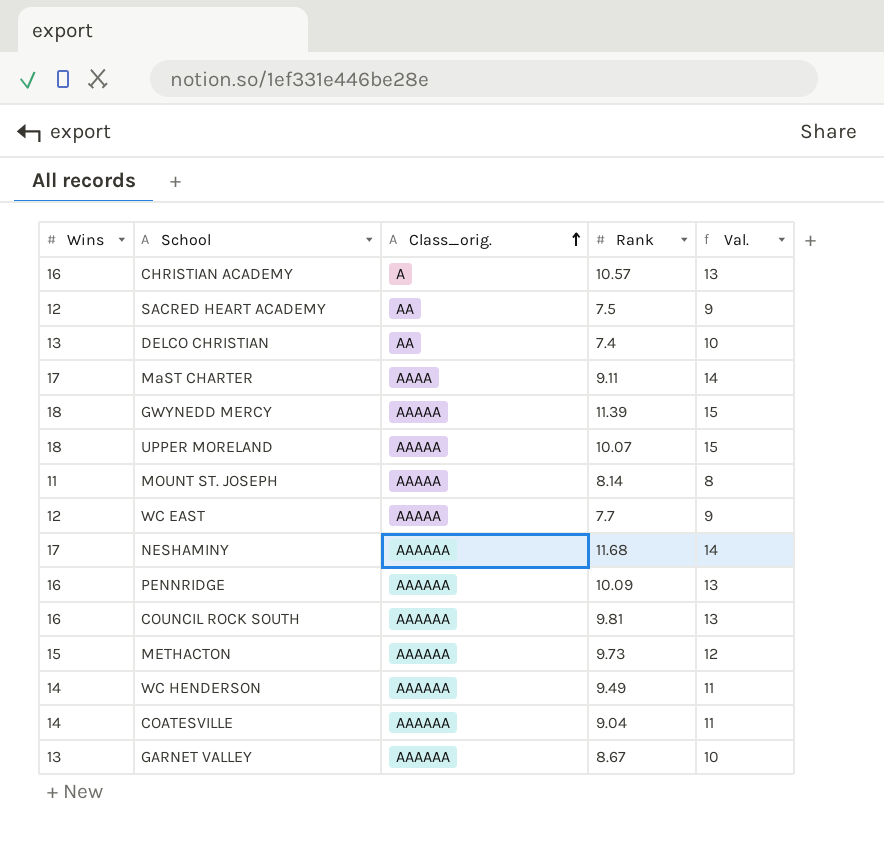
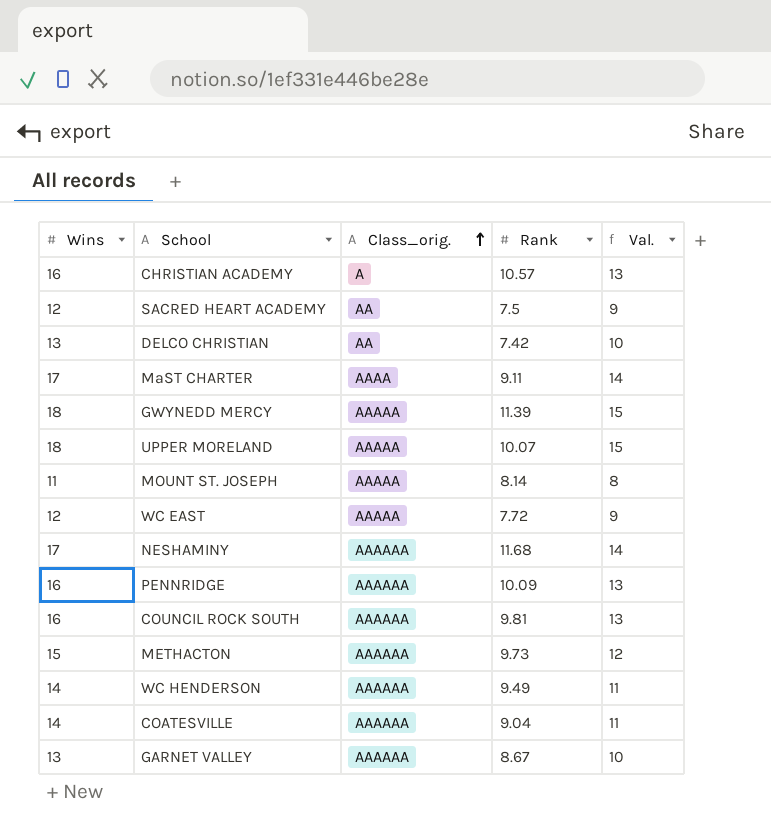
DELCO CHRISTIAN | Rank: 7.4 -> 7.42
WC EAST | Rank: 7.7 -> 7.72

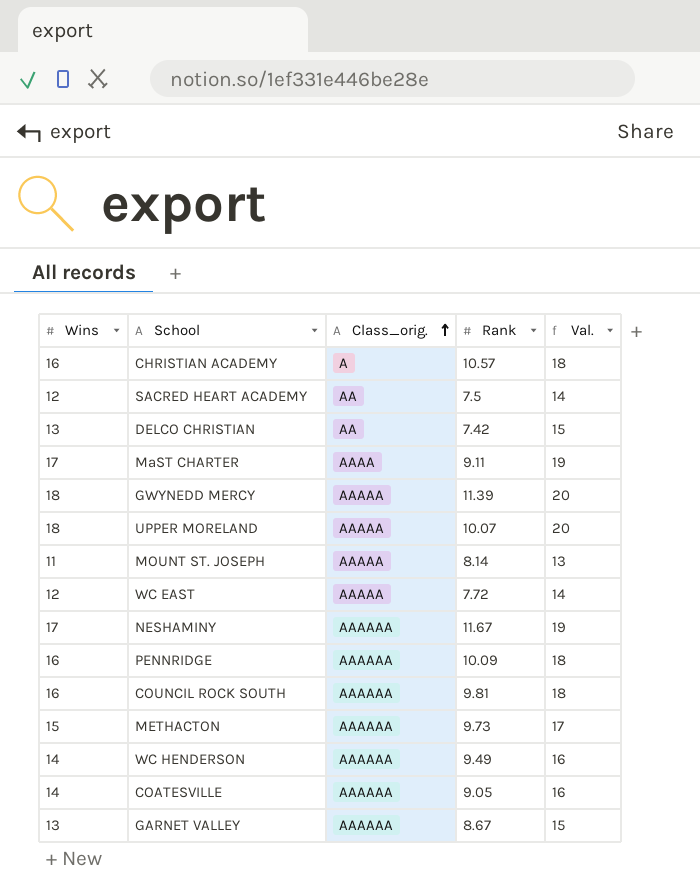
column Val. | formula: [Wins] - 3 -> [Wins] + 2
NESHAMINY | Rank: 11.68 -> 11.67
COATESVILLE | Rank: 9.04 -> 9.05

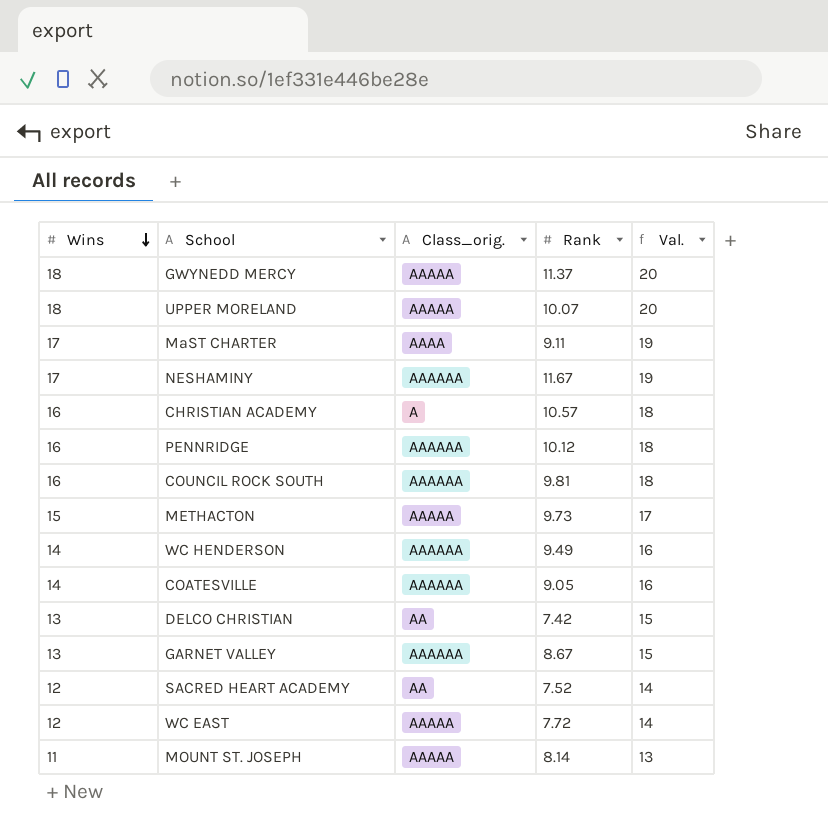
row order: Class_orig. ascending -> Wins descending
GWYNEDD MERCY | Rank: 11.39 -> 11.37
PENNRIDGE | Rank: 10.09 -> 10.12
METHACTON | Class_orig.: AAAAAA -> AAAAA
SACRED HEART ACADEMY | Rank: 7.5 -> 7.52

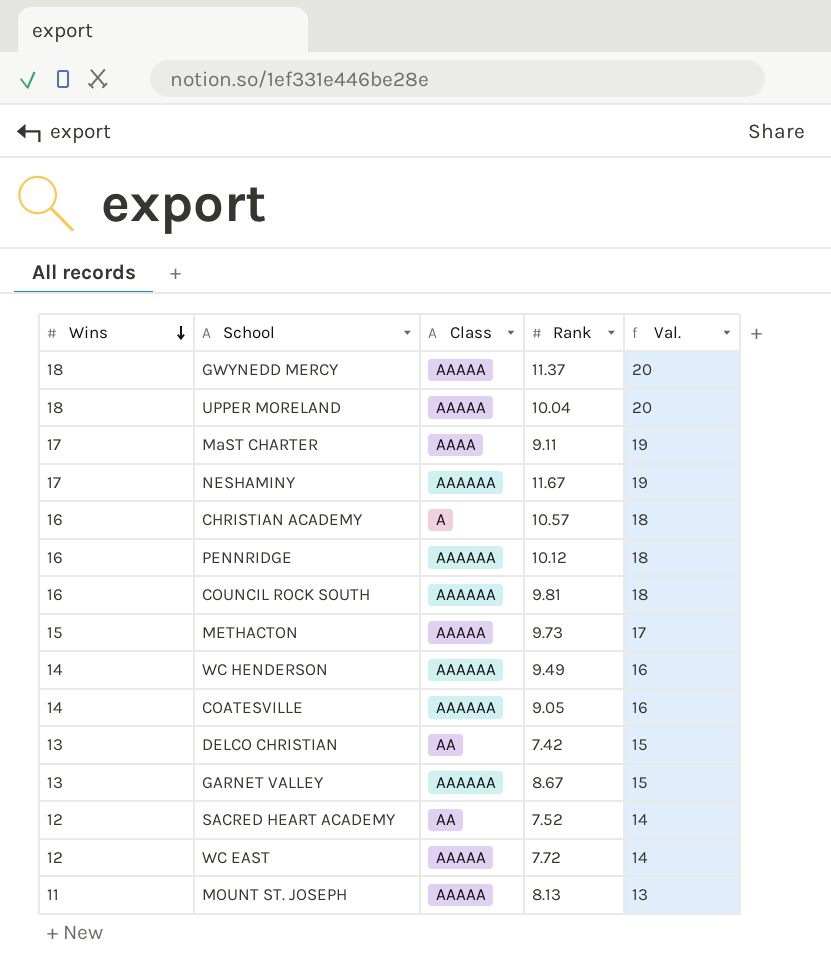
column name: Class_orig. -> Class
UPPER MORELAND | Rank: 10.07 -> 10.04
MOUNT ST. JOSEPH | Rank: 8.14 -> 8.13

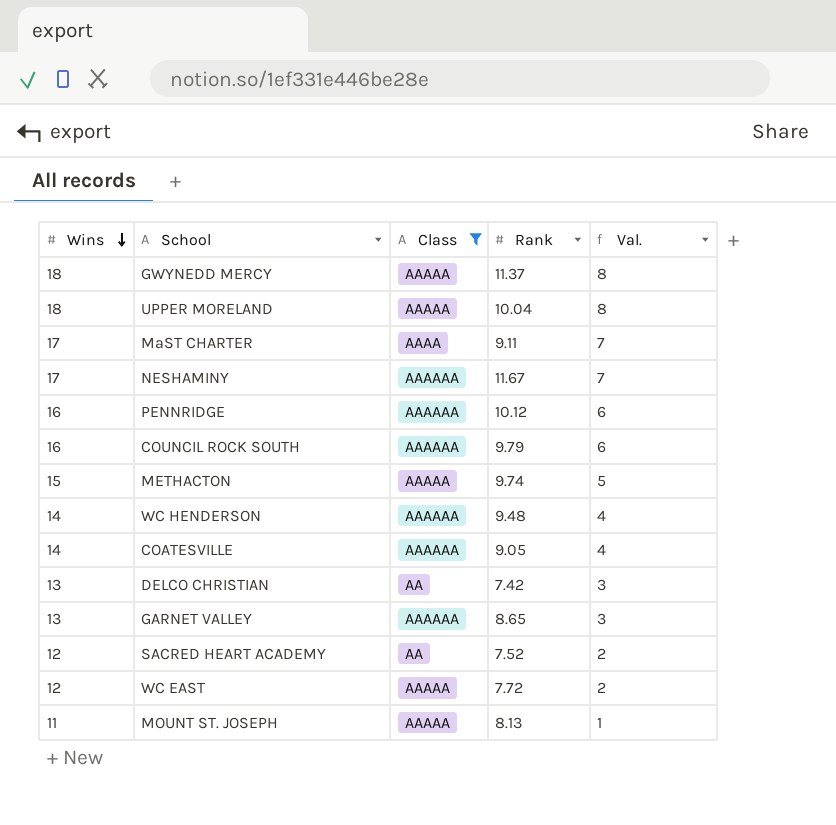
filter: none -> Class != A
column Val. | formula: [Wins] + 2 -> [Wins] - 10
COUNCIL ROCK SOUTH | Rank: 9.81 -> 9.79
METHACTON | Rank: 9.73 -> 9.74
WC HENDERSON | Rank: 9.49 -> 9.48
GARNET VALLEY | Rank: 8.67 -> 8.65

